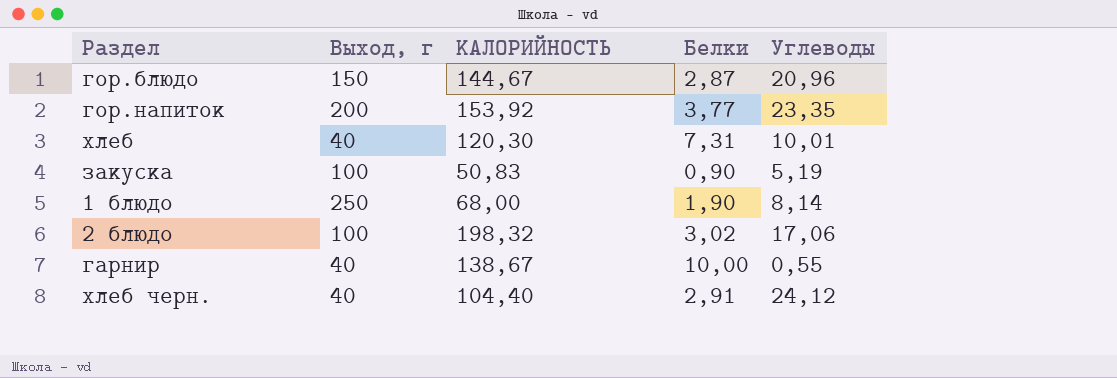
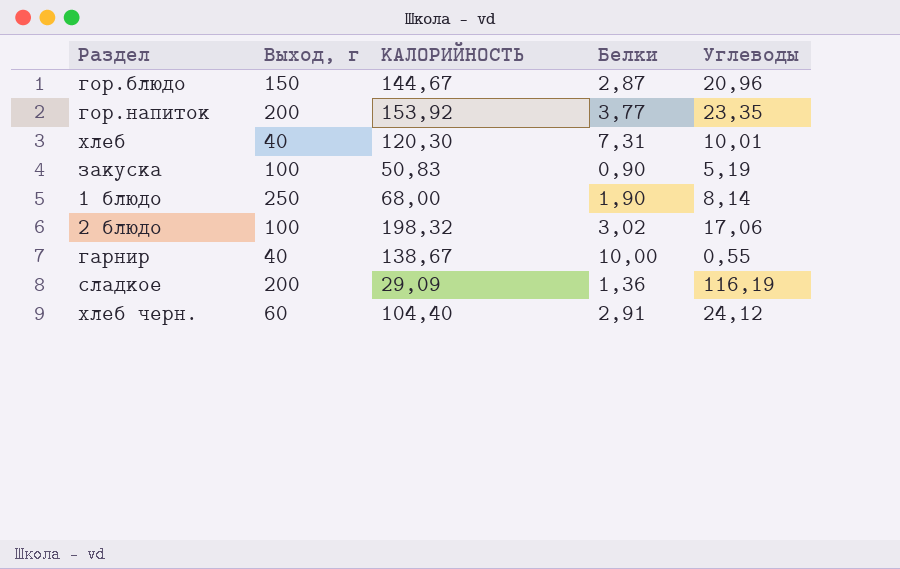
row сладкое: none -> 200 | 29,09 | 1,36 | 116,19
хлеб черн. | Выход, г: 40 -> 60

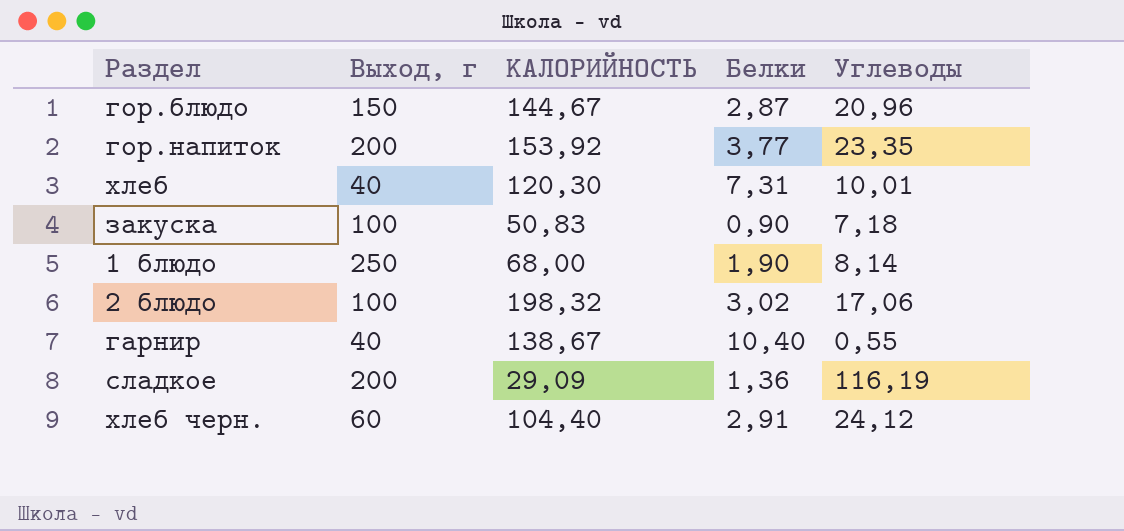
закуска | Углеводы: 5,19 -> 7,18
гарнир | Белки: 10,00 -> 10,40

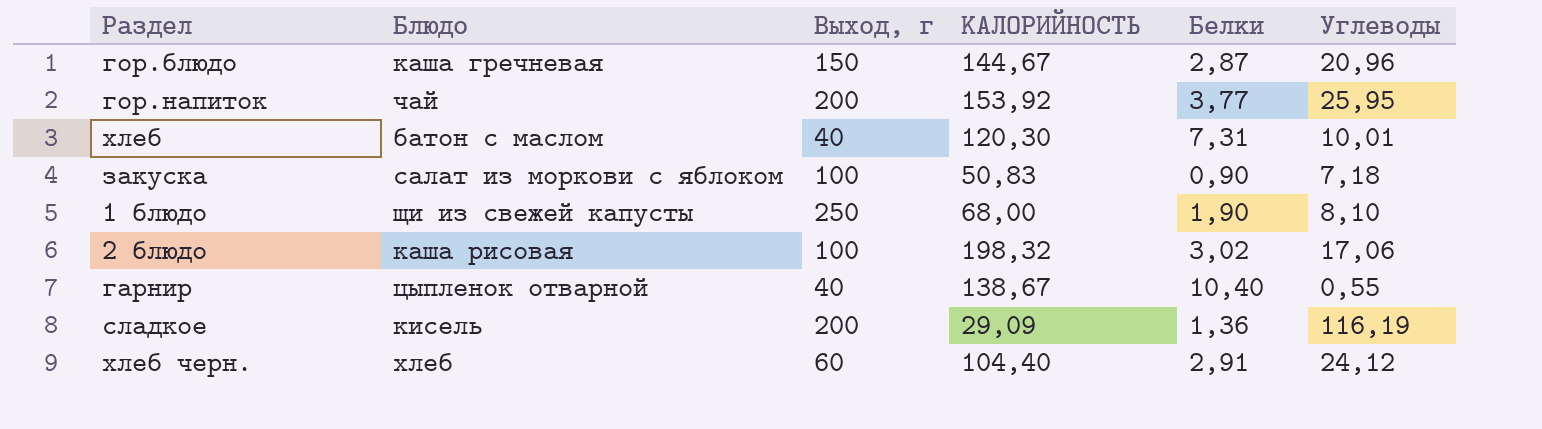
column Блюдо | position: none -> 2
гор.напиток | Углеводы: 23,35 -> 25,95
1 блюдо | Углеводы: 8,14 -> 8,10

